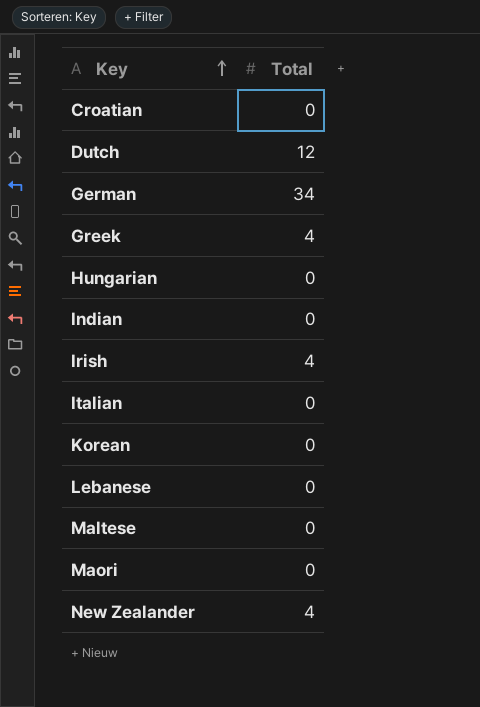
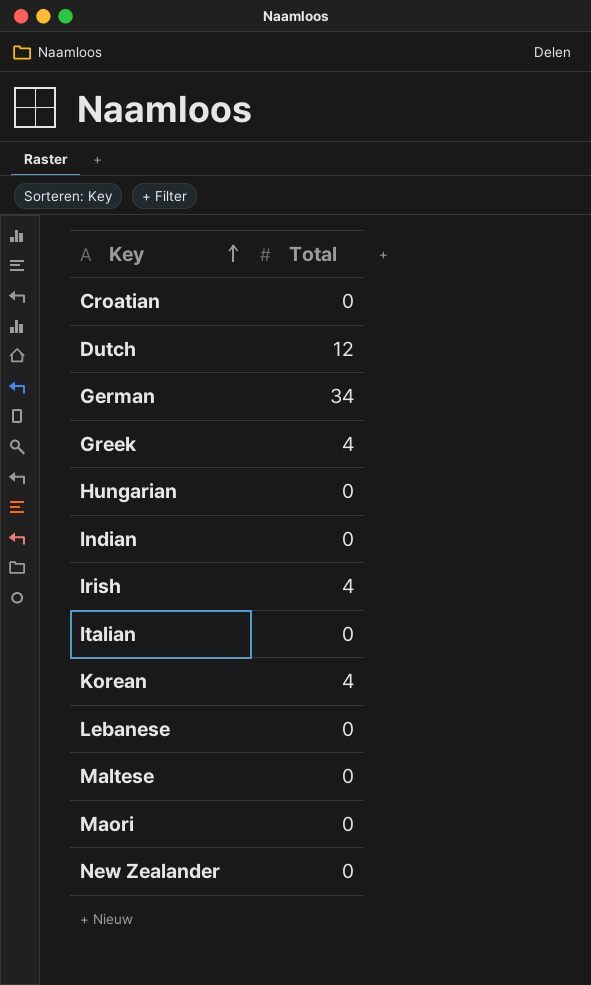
Korean | Total: 0 -> 4
New Zealander | Total: 4 -> 0

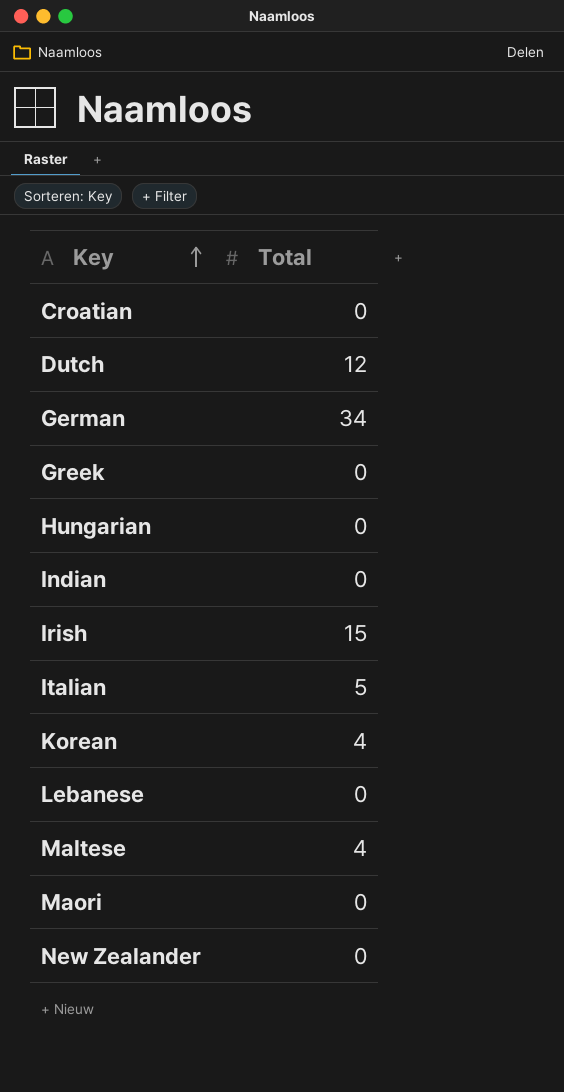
Greek | Total: 4 -> 0
Irish | Total: 4 -> 15
Italian | Total: 0 -> 5
Maltese | Total: 0 -> 4

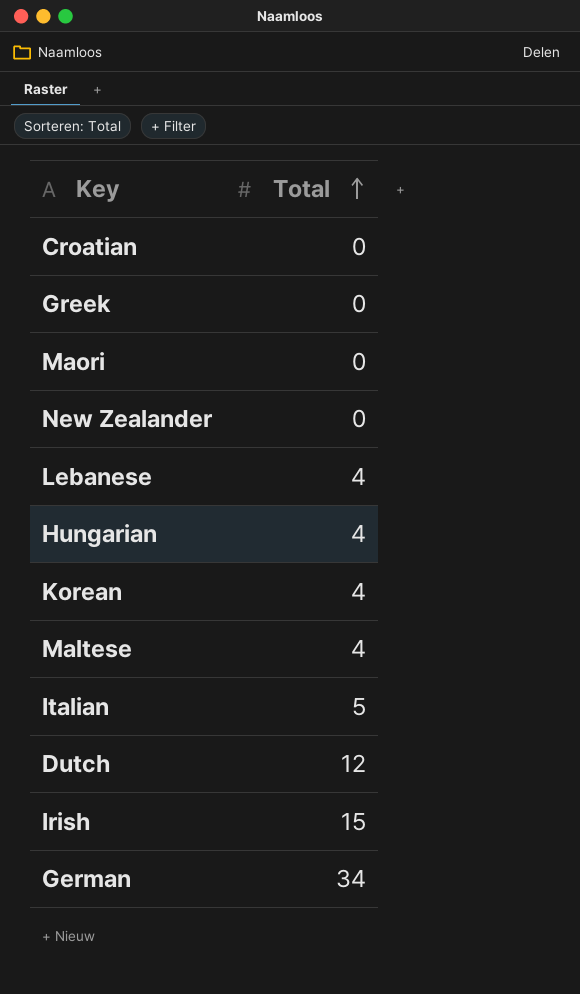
row order: Key ascending -> Total ascending
row Indian: 0 -> none
Lebanese | Total: 0 -> 4
Hungarian | Total: 0 -> 4

